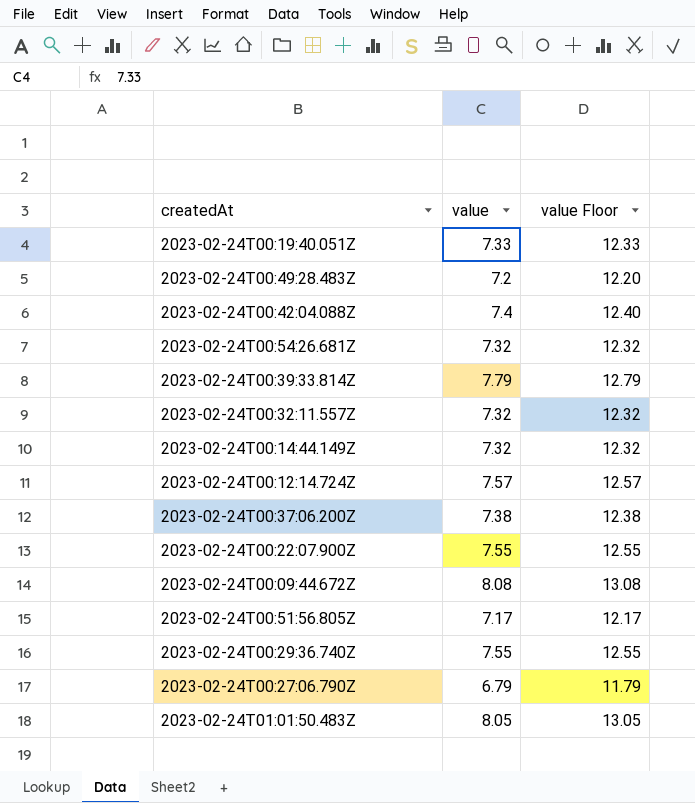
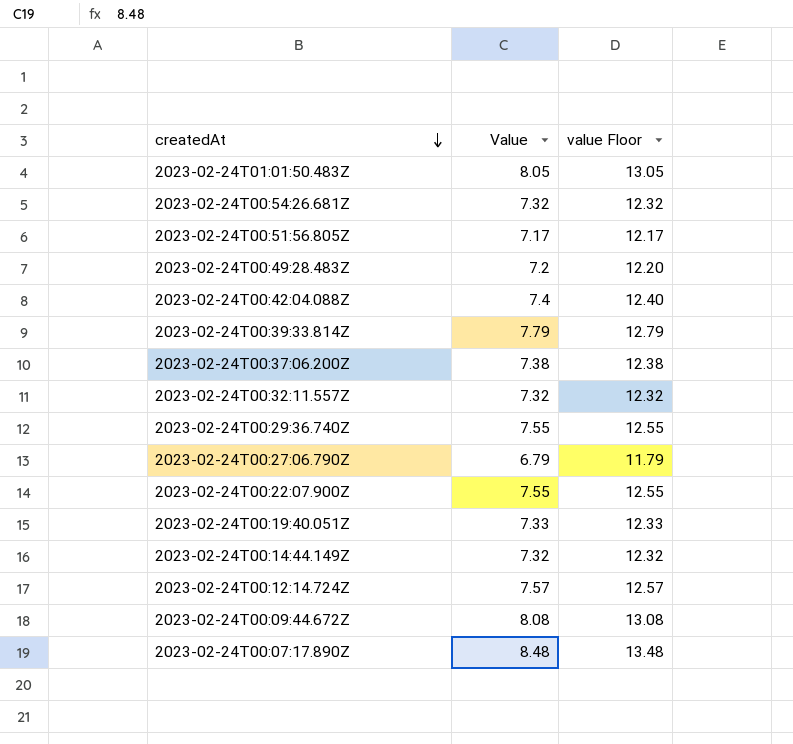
row order: none -> createdAt descending
column name: value -> Value
row 2023-02-24T00:07:17.890Z: none -> 8.48 | 13.48

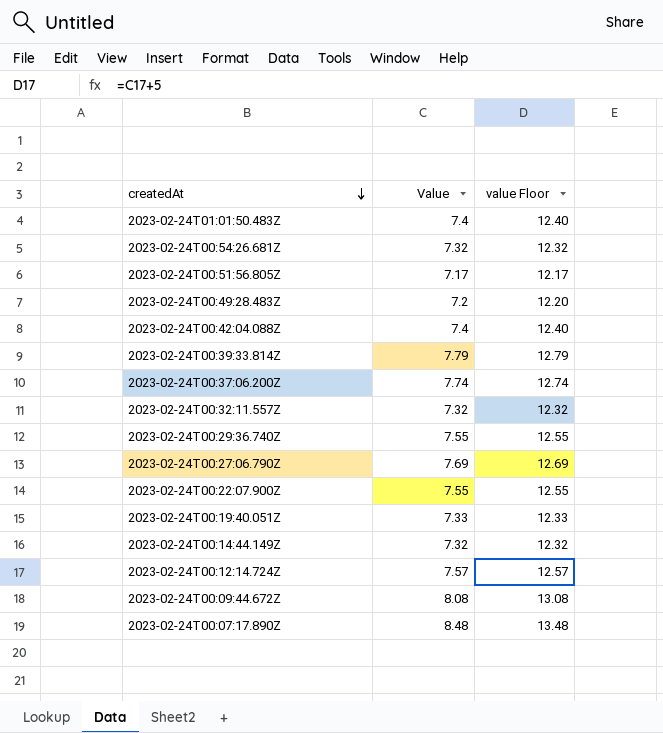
2023-02-24T01:01:50.483Z | Value: 8.05 -> 7.4
2023-02-24T01:01:50.483Z | value Floor: 13.05 -> 12.40
2023-02-24T00:37:06.200Z | Value: 7.38 -> 7.74
2023-02-24T00:37:06.200Z | value Floor: 12.38 -> 12.74
2023-02-24T00:27:06.790Z | Value: 6.79 -> 7.69
2023-02-24T00:27:06.790Z | value Floor: 11.79 -> 12.69

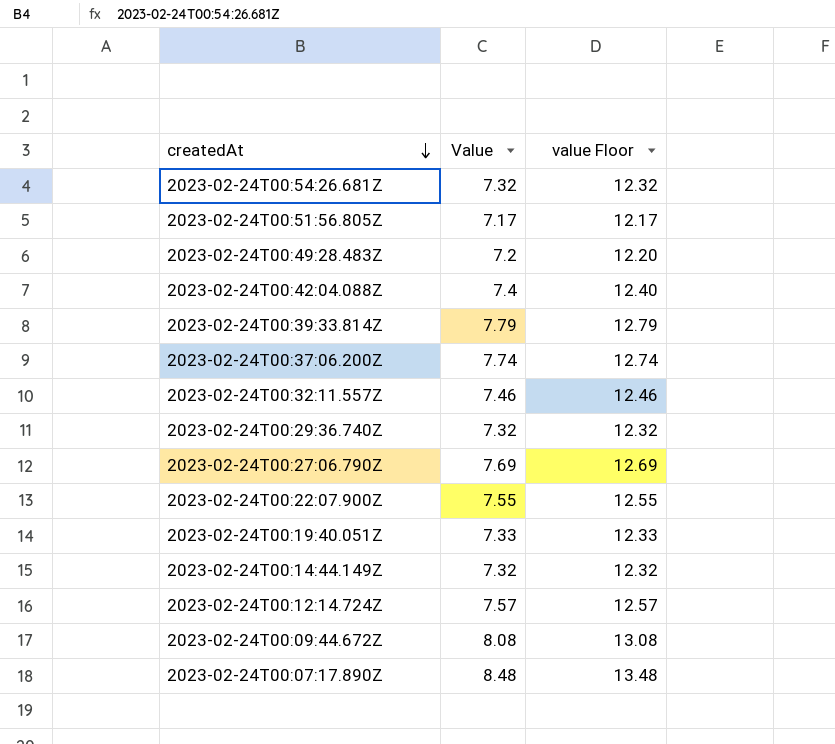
row 2023-02-24T01:01:50.483Z: 7.4 | 12.40 -> none
2023-02-24T00:32:11.557Z | Value: 7.32 -> 7.46
2023-02-24T00:32:11.557Z | value Floor: 12.32 -> 12.46
2023-02-24T00:29:36.740Z | Value: 7.55 -> 7.32
2023-02-24T00:29:36.740Z | value Floor: 12.55 -> 12.32

